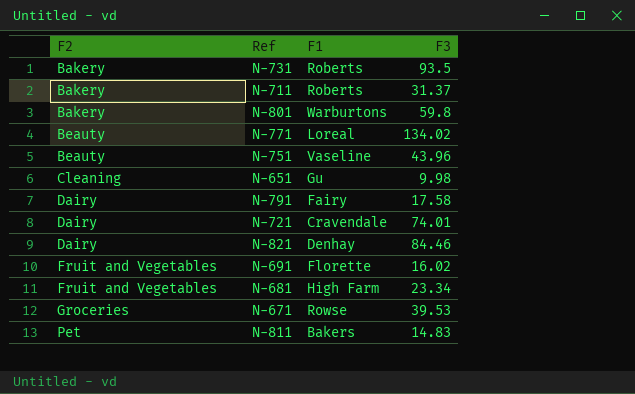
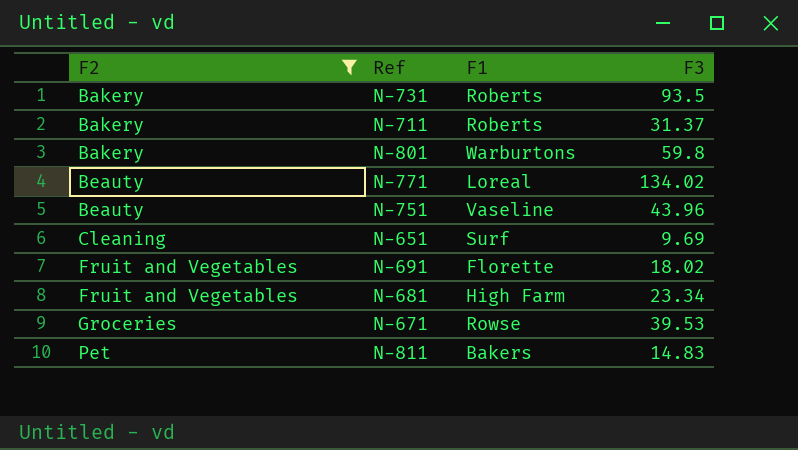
filter: none -> F2 != Dairy
N-651 | F1: Gu -> Surf
N-651 | F3: 9.98 -> 9.69
N-691 | F3: 16.02 -> 18.02

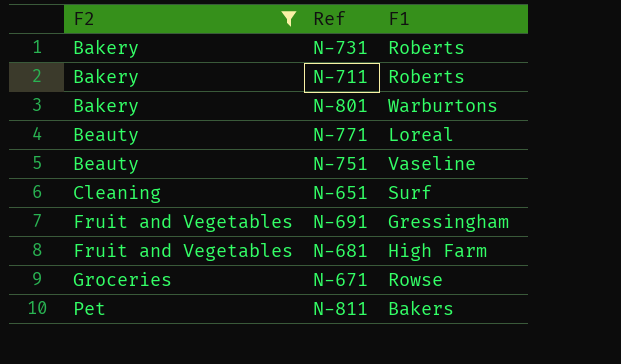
column F3 | position: 4 -> none
N-691 | F1: Florette -> Gressingham

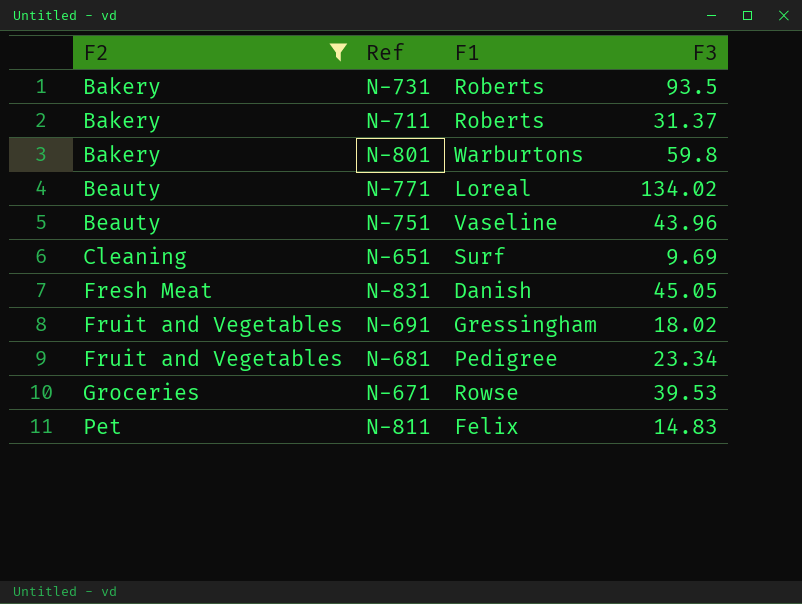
column F3 | position: none -> 4
row N-831: none -> Fresh Meat | Danish | 45.05
N-681 | F1: High Farm -> Pedigree
N-811 | F1: Bakers -> Felix

